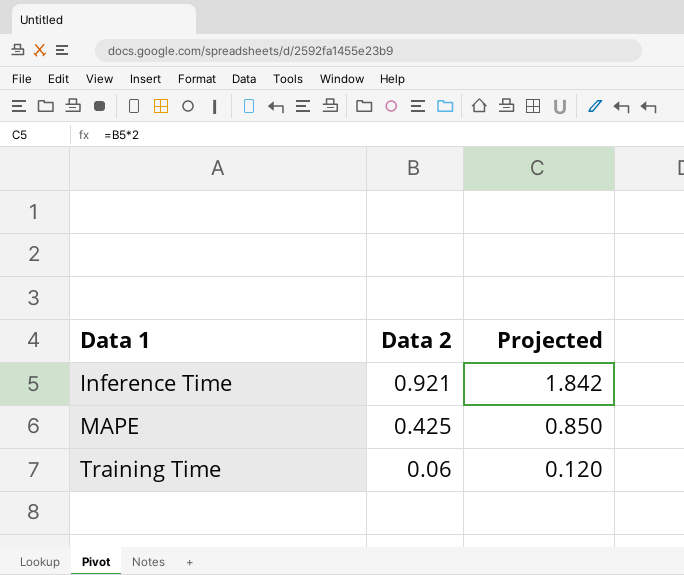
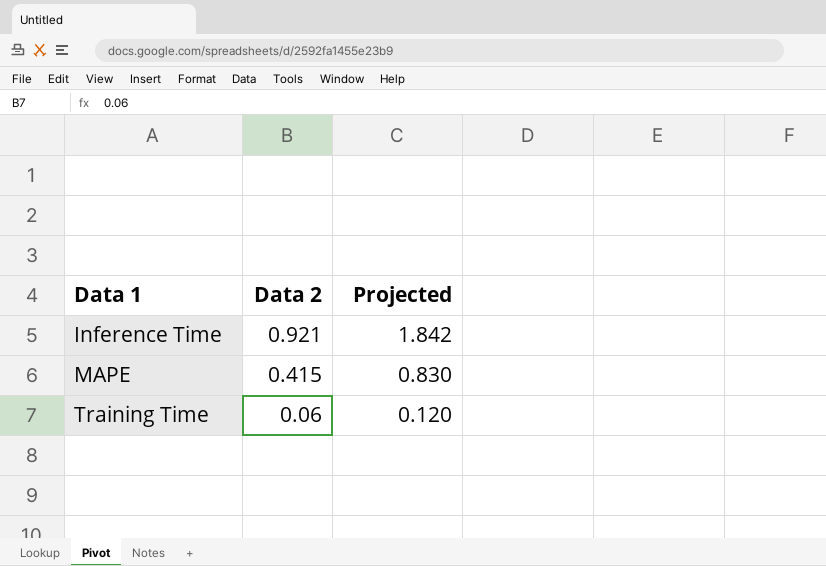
MAPE | Data 2: 0.425 -> 0.415
MAPE | Projected: 0.850 -> 0.830

